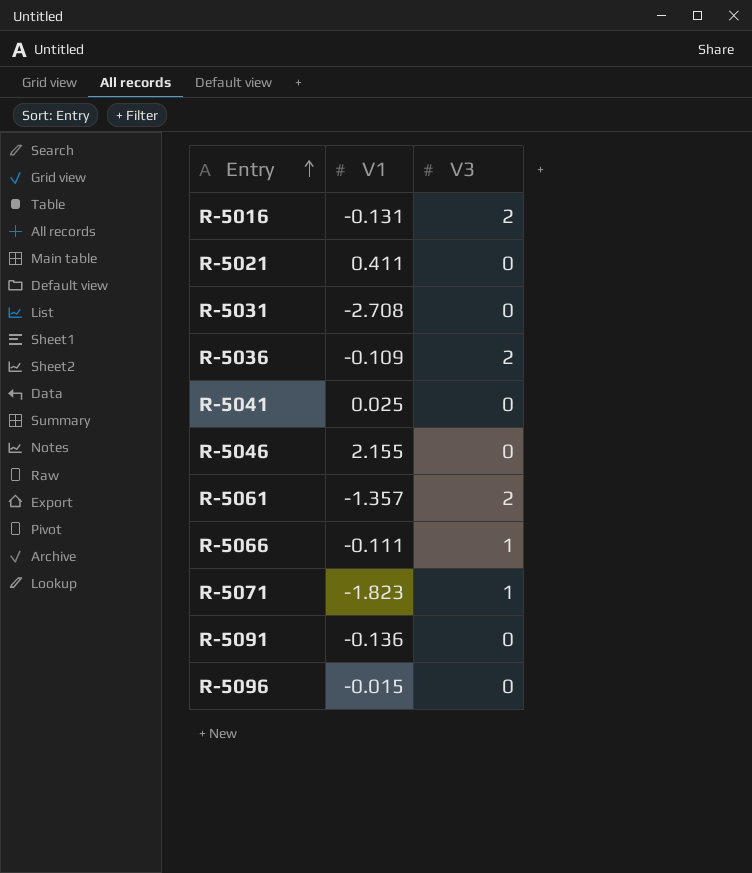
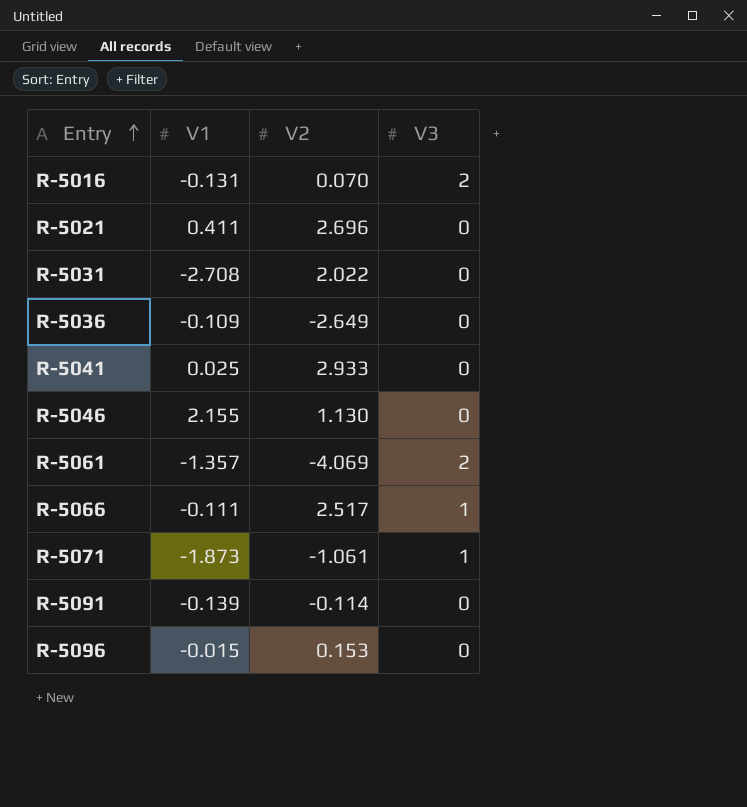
column V2 | position: none -> 3
R-5036 | V3: 2 -> 0
R-5071 | V1: -1.823 -> -1.873
R-5091 | V1: -0.136 -> -0.139

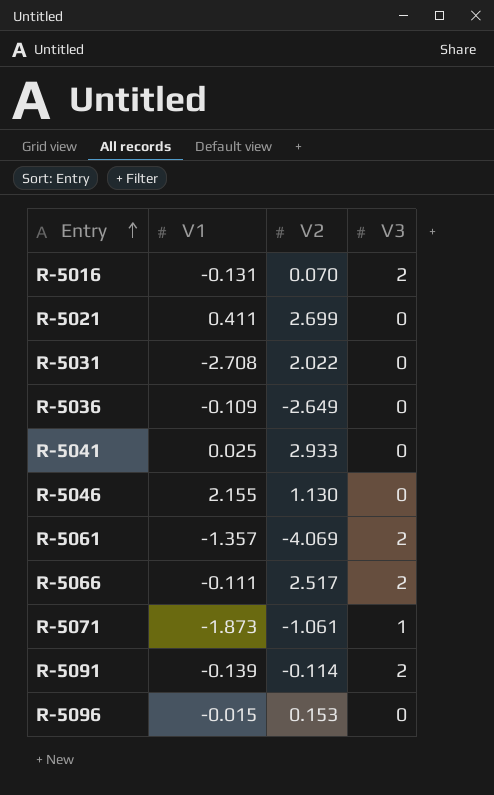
R-5021 | V2: 2.696 -> 2.699
R-5066 | V3: 1 -> 2
R-5091 | V3: 0 -> 2

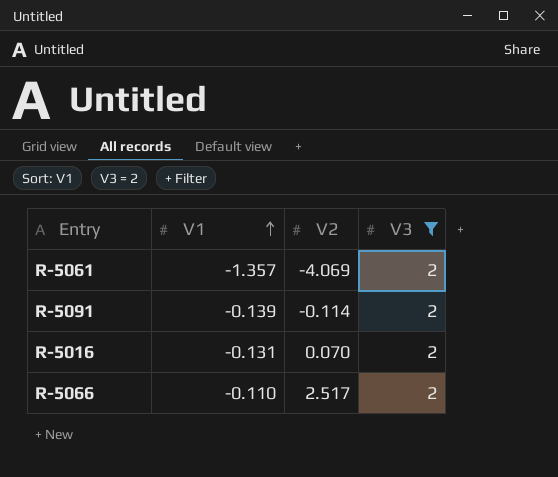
filter: none -> V3 = 2
row order: Entry ascending -> V1 ascending
R-5066 | V1: -0.111 -> -0.110

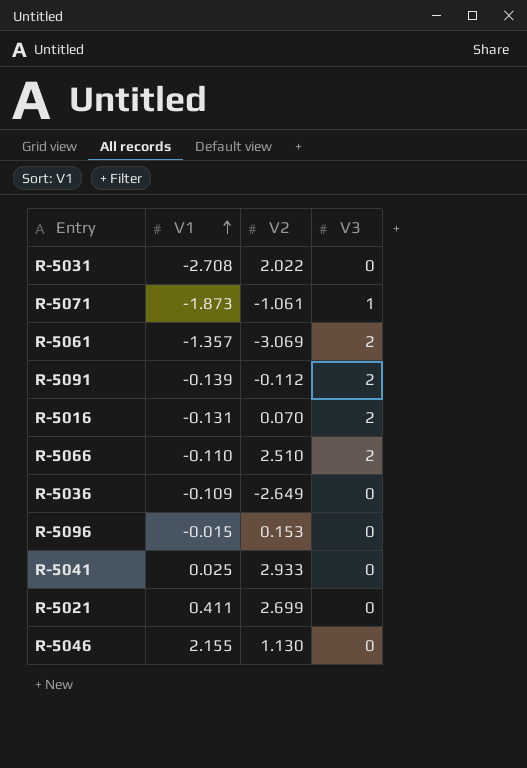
filter: V3 = 2 -> none
R-5061 | V2: -4.069 -> -3.069
R-5091 | V2: -0.114 -> -0.112
R-5066 | V2: 2.517 -> 2.510

